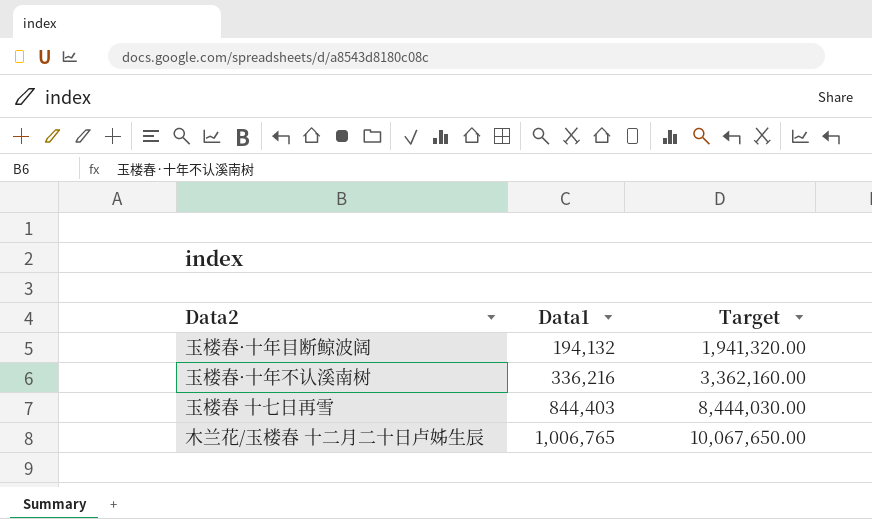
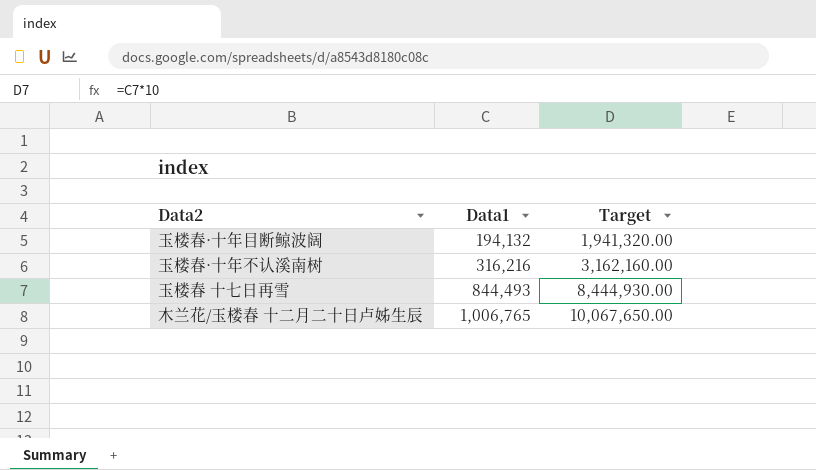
玉楼春·十年不认溪南树 | Data1: 336,216 -> 316,216
玉楼春·十年不认溪南树 | Target: 3,362,160.00 -> 3,162,160.00
玉楼春 十七日再雪 | Data1: 844,403 -> 844,493
玉楼春 十七日再雪 | Target: 8,444,030.00 -> 8,444,930.00

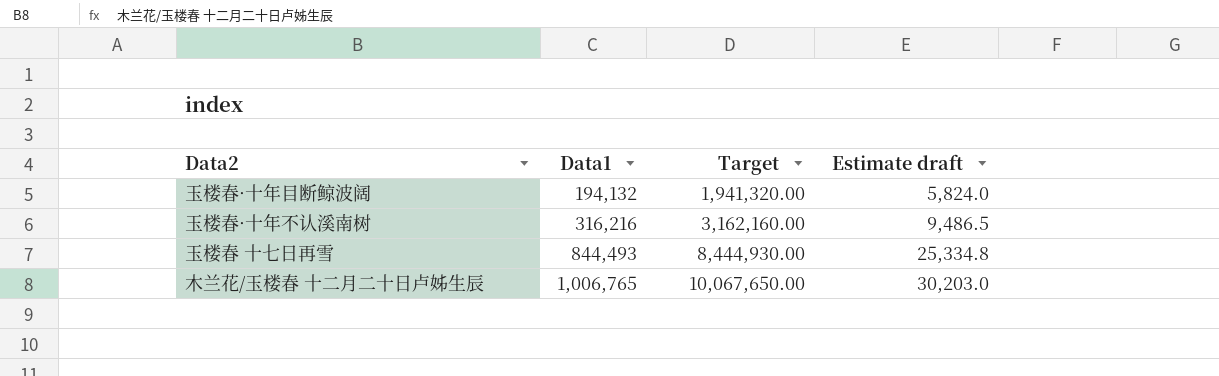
column Estimate draft | formula: none -> [Data1] * 0.03

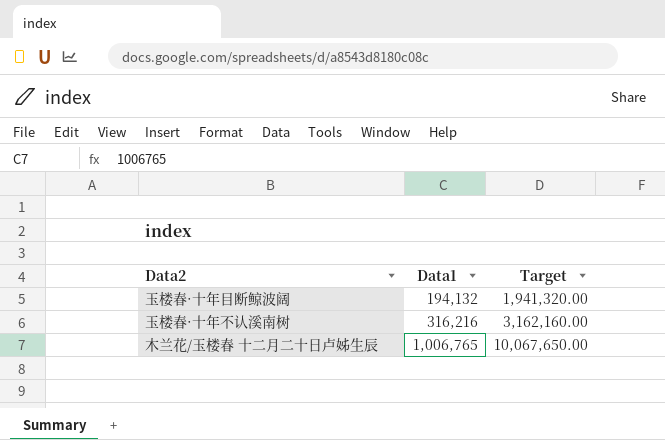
column Estimate draft | formula: [Data1] * 0.03 -> none
row 玉楼春 十七日再雪: 844,493 | 8,444,930.00 | 25,334.8 -> none

